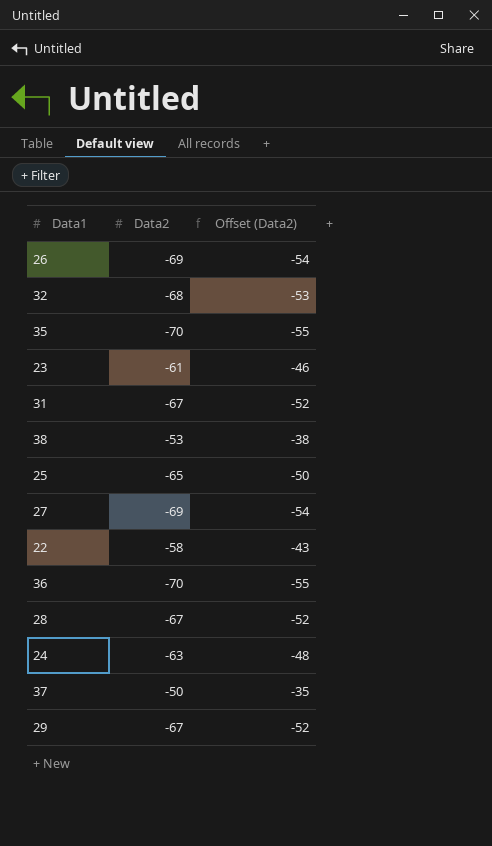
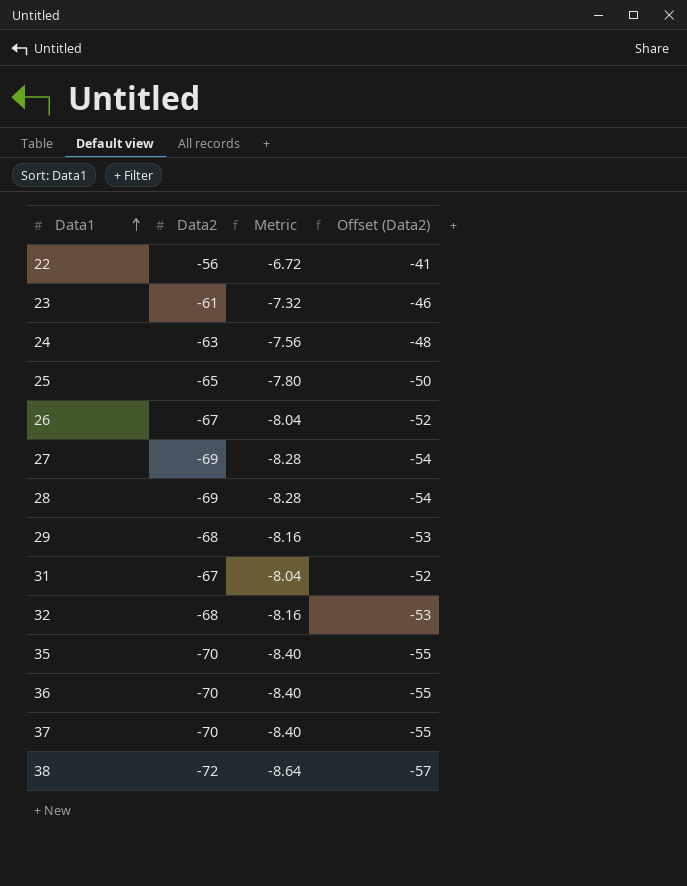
row order: none -> Data1 ascending
column Metric | formula: none -> [Data2] * 0.12
22 | Data2: -58 -> -56
22 | Offset (Data2): -43 -> -41
26 | Data2: -69 -> -67
26 | Offset (Data2): -54 -> -52
28 | Data2: -67 -> -69
28 | Offset (Data2): -52 -> -54
29 | Data2: -67 -> -68
29 | Offset (Data2): -52 -> -53
37 | Data2: -50 -> -70
37 | Offset (Data2): -35 -> -55
38 | Data2: -53 -> -72
38 | Offset (Data2): -38 -> -57

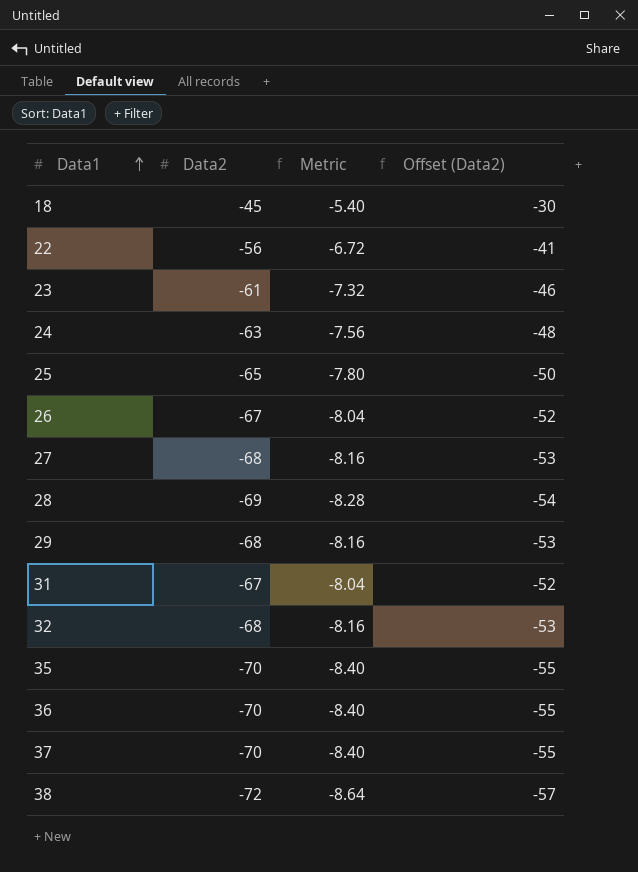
row 18: none -> -45 | -5.40 | -30
27 | Data2: -69 -> -68
27 | Metric: -8.28 -> -8.16
27 | Offset (Data2): -54 -> -53

